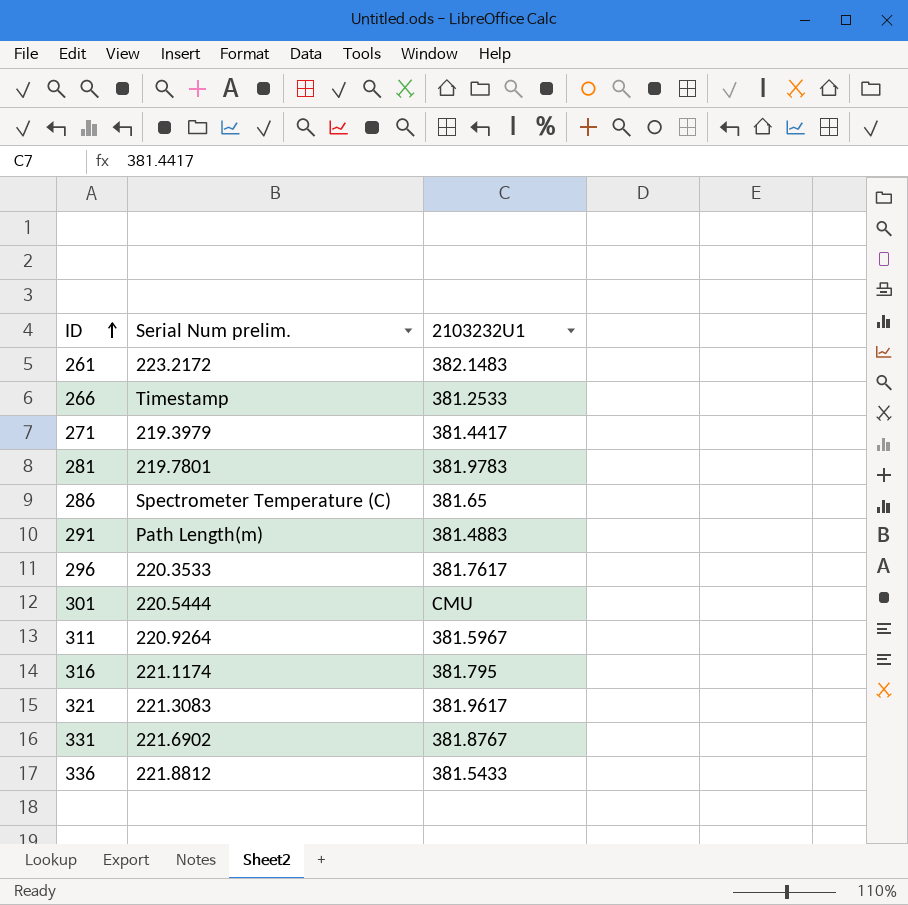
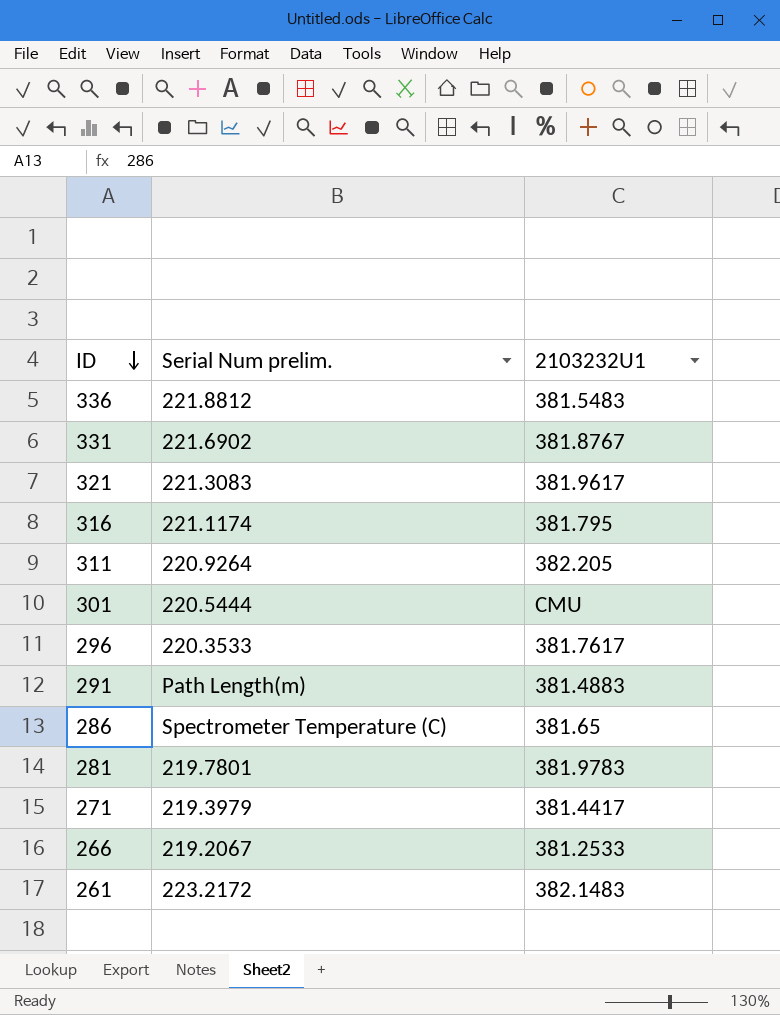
row order: ID ascending -> ID descending
336 | 2103232U1: 381.5433 -> 381.5483
311 | 2103232U1: 381.5967 -> 382.205
266 | Serial Num prelim.: Timestamp -> 219.2067

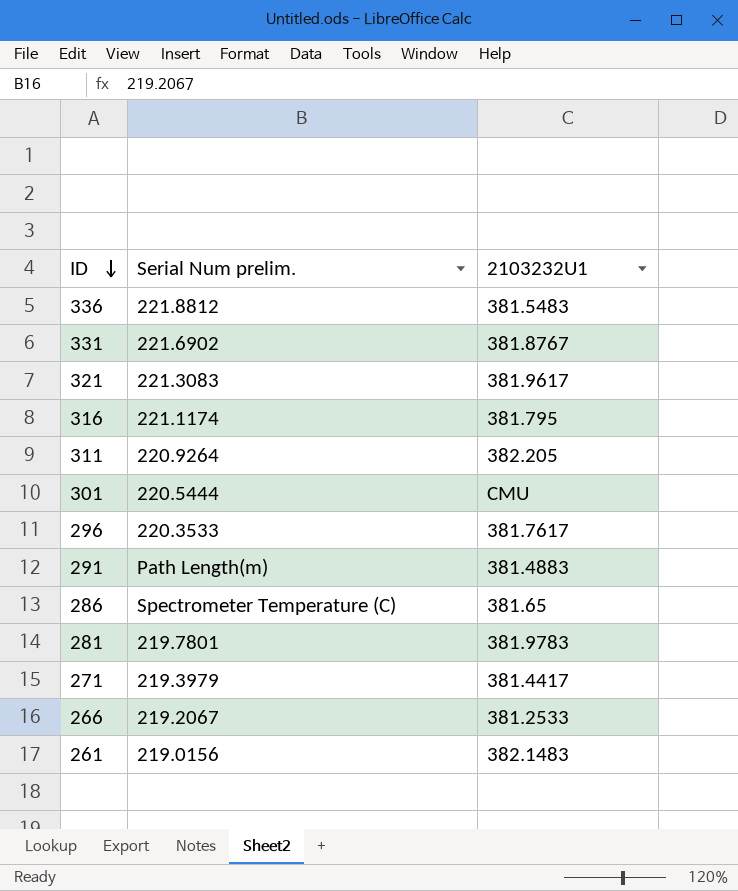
261 | Serial Num prelim.: 223.2172 -> 219.0156

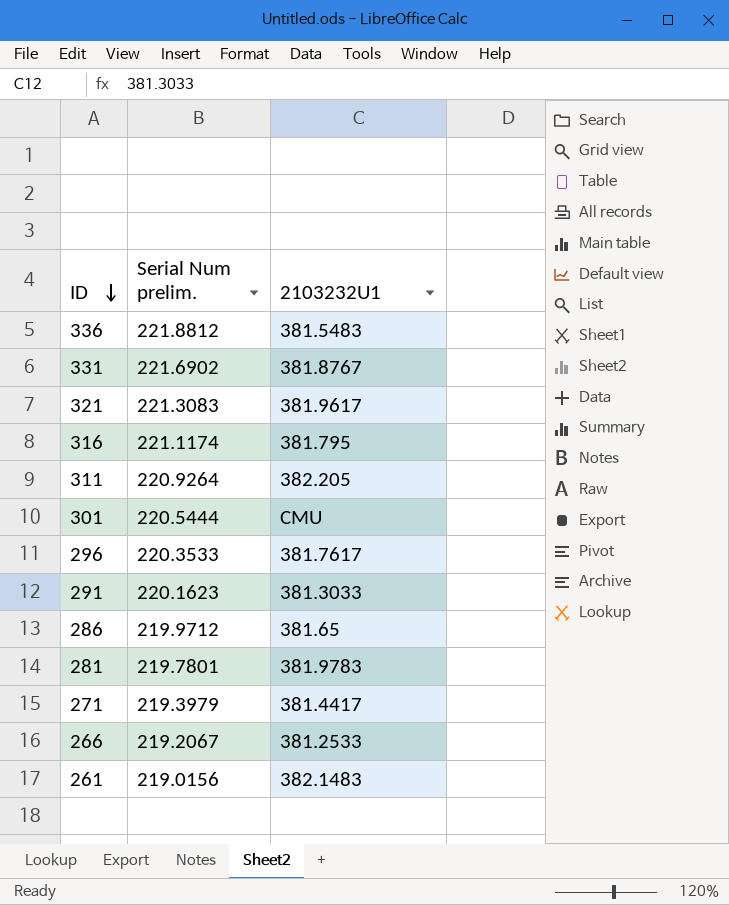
291 | Serial Num prelim.: Path Length(m) -> 220.1623
291 | 2103232U1: 381.4883 -> 381.3033
286 | Serial Num prelim.: Spectrometer Temperature (C) -> 219.9712

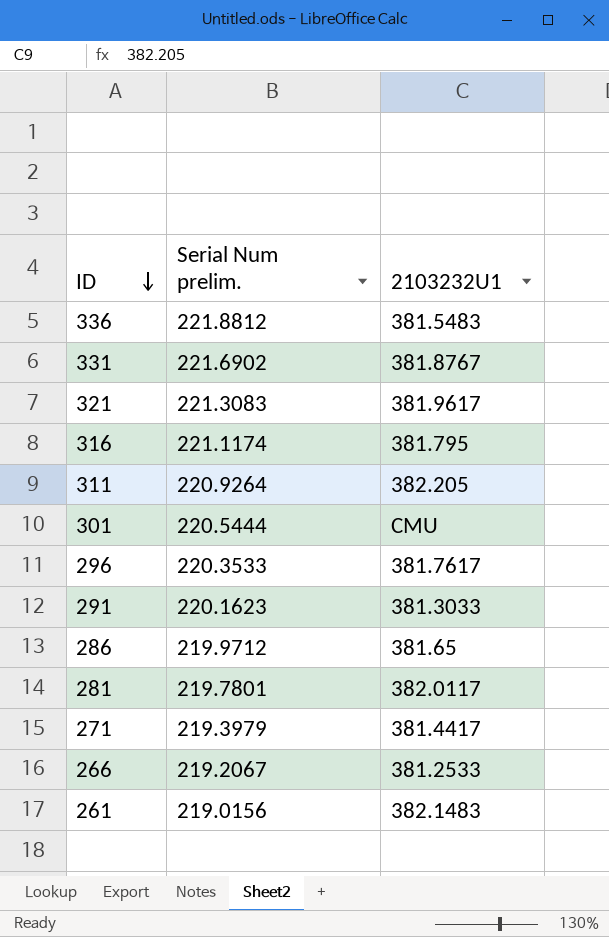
281 | 2103232U1: 381.9783 -> 382.0117

